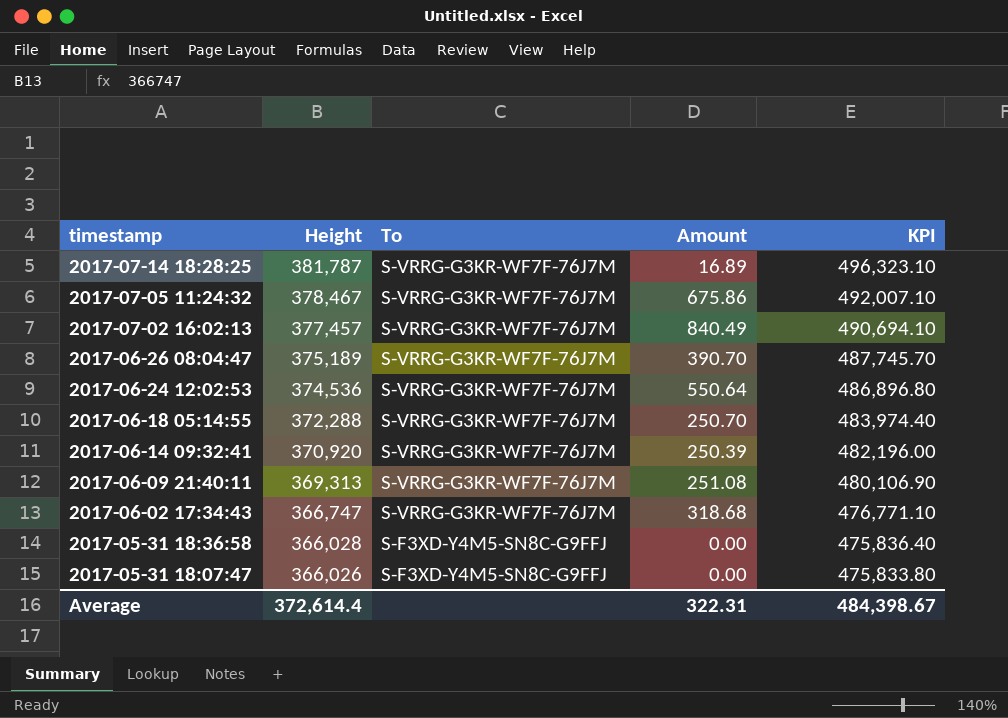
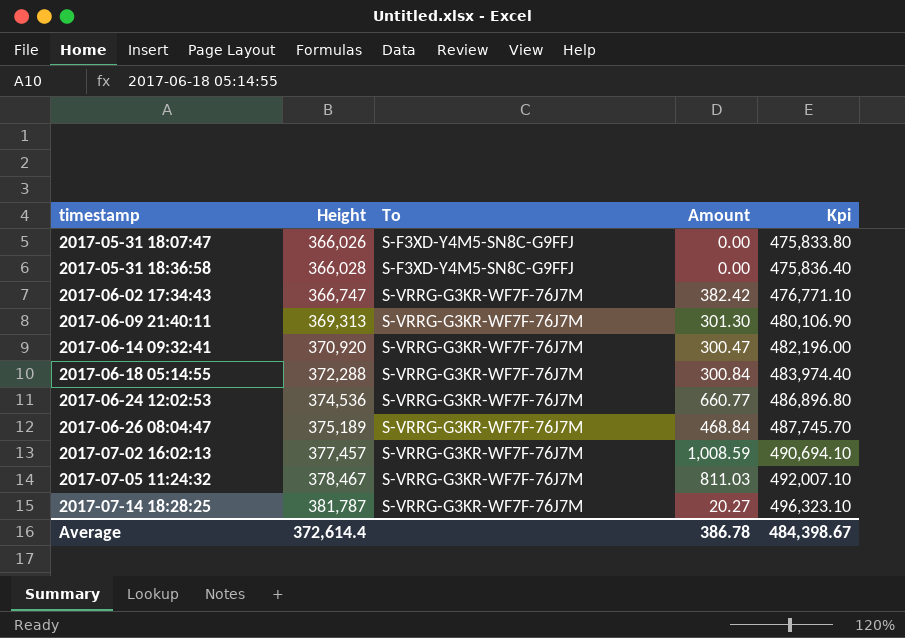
row order: timestamp descending -> timestamp ascending
column name: KPI -> Kpi
2017-06-02 17:34:43 | Amount: 318.68 -> 382.42
2017-06-09 21:40:11 | Amount: 251.08 -> 301.30
2017-06-14 09:32:41 | Amount: 250.39 -> 300.47
2017-06-18 05:14:55 | Amount: 250.70 -> 300.84
2017-06-24 12:02:53 | Amount: 550.64 -> 660.77
2017-06-26 08:04:47 | Amount: 390.70 -> 468.84
2017-07-02 16:02:13 | Amount: 840.49 -> 1,008.59
2017-07-05 11:24:32 | Amount: 675.86 -> 811.03
2017-07-14 18:28:25 | Amount: 16.89 -> 20.27
Average | Amount: 322.31 -> 386.78

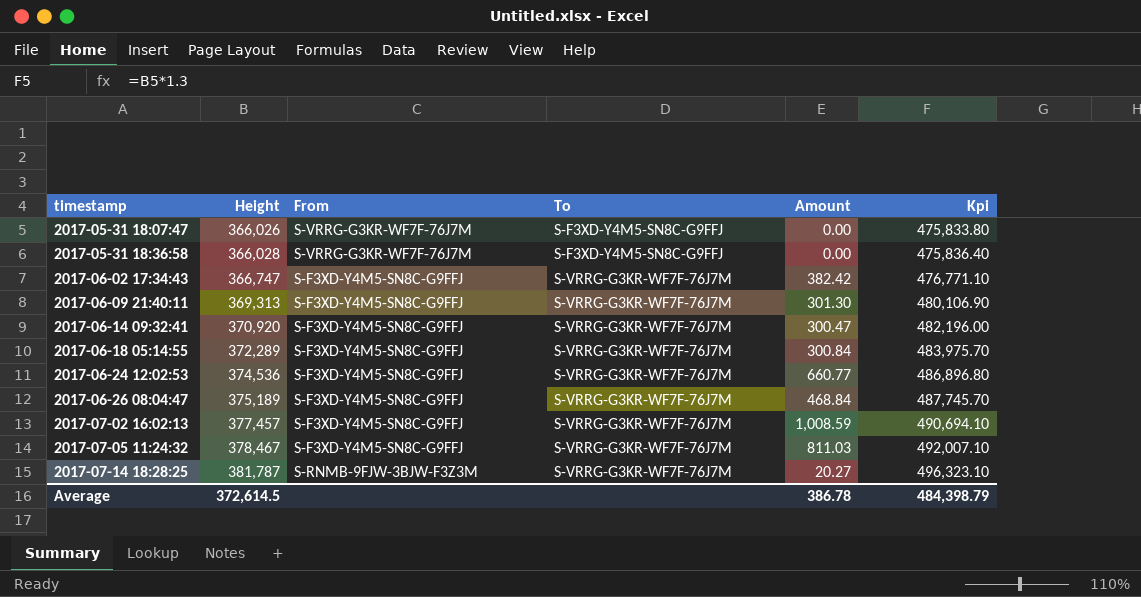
column From | position: none -> 3
2017-06-18 05:14:55 | Height: 372,288 -> 372,289
2017-06-18 05:14:55 | Kpi: 483,974.40 -> 483,975.70
Average | Height: 372,614.4 -> 372,614.5
Average | Kpi: 484,398.67 -> 484,398.79

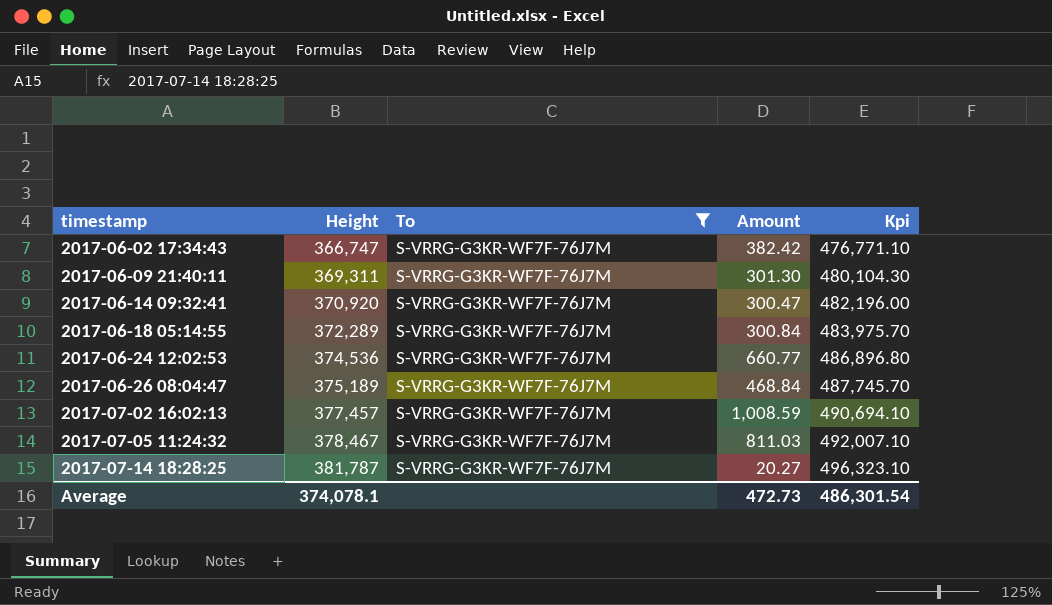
filter: none -> To = S-VRRG-G3KR-WF7F-76J7M
column From | position: 3 -> none
2017-06-09 21:40:11 | Height: 369,313 -> 369,311
2017-06-09 21:40:11 | Kpi: 480,106.90 -> 480,104.30
Average | Height: 372,614.5 -> 374,078.1
Average | Amount: 386.78 -> 472.73
Average | Kpi: 484,398.79 -> 486,301.54

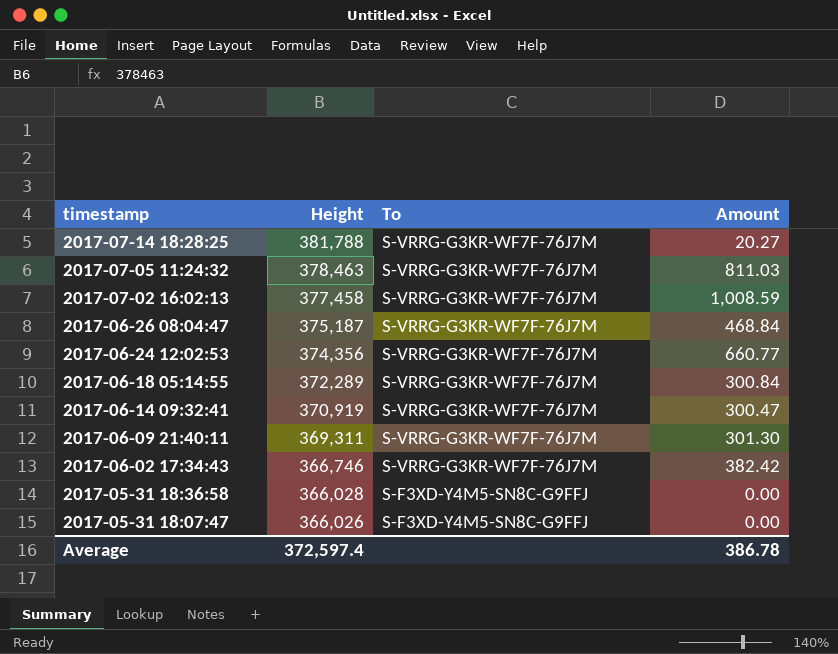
filter: To = S-VRRG-G3KR-WF7F-76J7M -> none
row order: timestamp ascending -> timestamp descending
column Kpi | formula: [Height] * 1.3 -> none
2017-07-14 18:28:25 | Height: 381,787 -> 381,788
2017-07-05 11:24:32 | Height: 378,467 -> 378,463
2017-07-02 16:02:13 | Height: 377,457 -> 377,458
2017-06-26 08:04:47 | Height: 375,189 -> 375,187
2017-06-24 12:02:53 | Height: 374,536 -> 374,356
2017-06-14 09:32:41 | Height: 370,920 -> 370,919
2017-06-02 17:34:43 | Height: 366,747 -> 366,746
Average | Height: 374,078.1 -> 372,597.4
Average | Amount: 472.73 -> 386.78

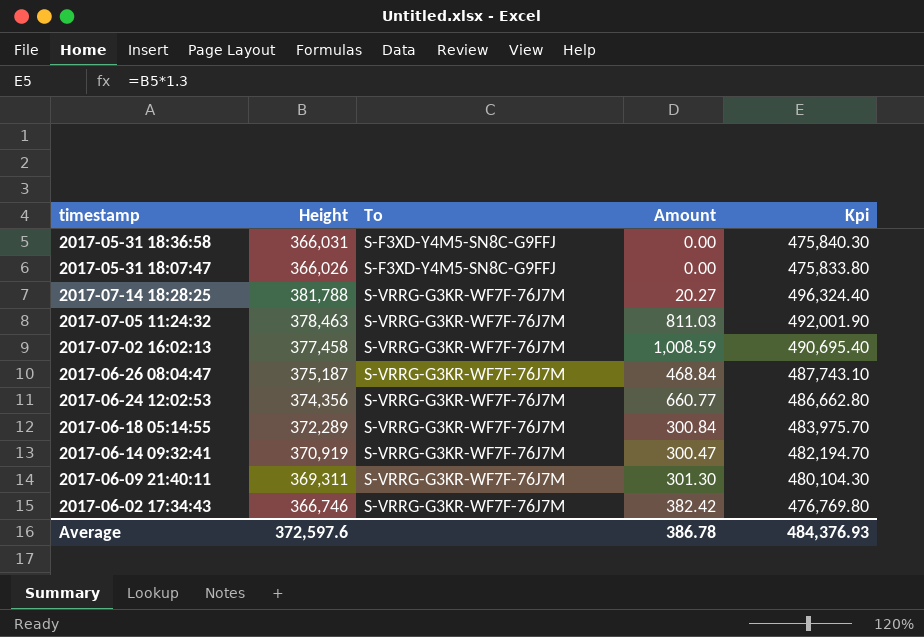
row order: timestamp descending -> To ascending
column Kpi | formula: none -> [Height] * 1.3
2017-05-31 18:36:58 | Height: 366,028 -> 366,031
Average | Height: 372,597.4 -> 372,597.6

